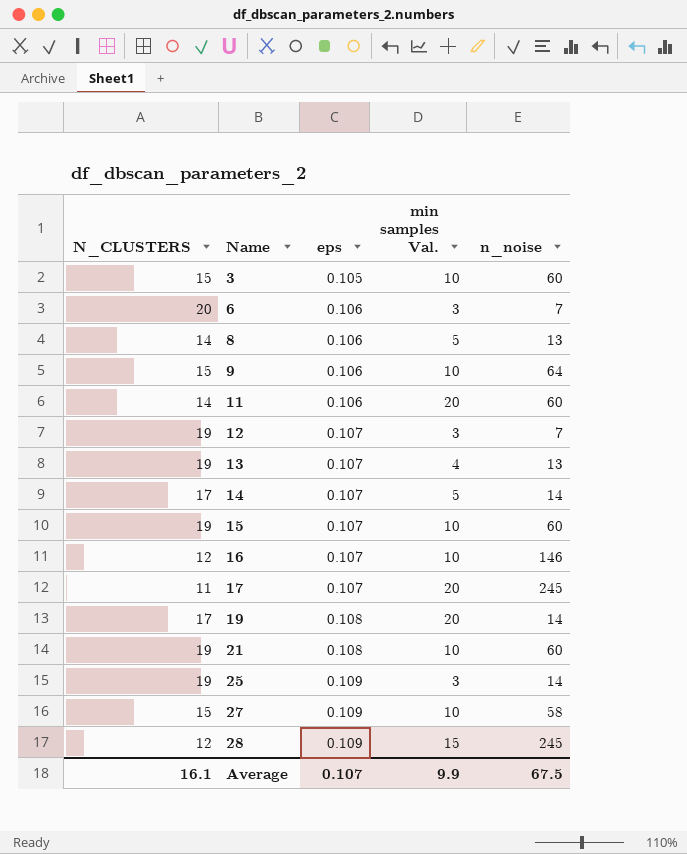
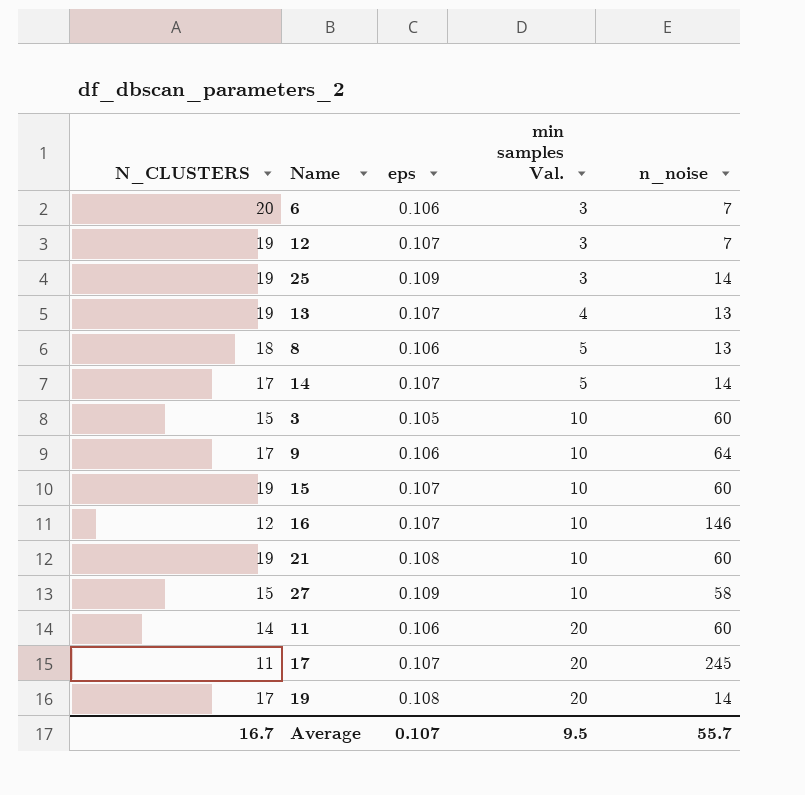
row order: Name ascending -> min samples Val. ascending
row 28: 12 | 0.109 | 15 | 245 -> none
8 | N_CLUSTERS: 14 -> 18
9 | N_CLUSTERS: 15 -> 17
Average | N_CLUSTERS: 16.1 -> 16.7
Average | min samples Val.: 9.9 -> 9.5
Average | n_noise: 67.5 -> 55.7

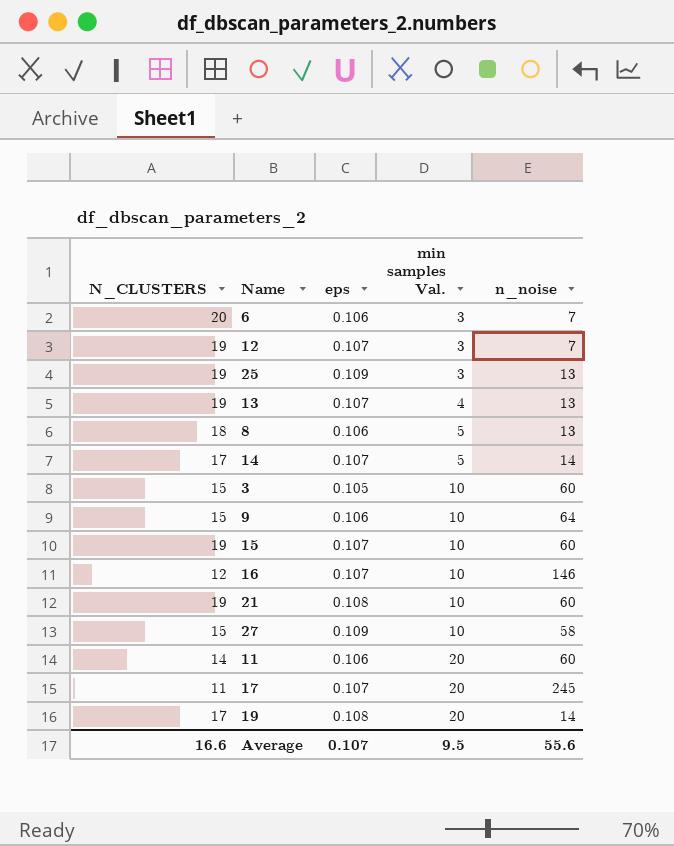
25 | n_noise: 14 -> 13
9 | N_CLUSTERS: 17 -> 15
Average | N_CLUSTERS: 16.7 -> 16.6
Average | n_noise: 55.7 -> 55.6

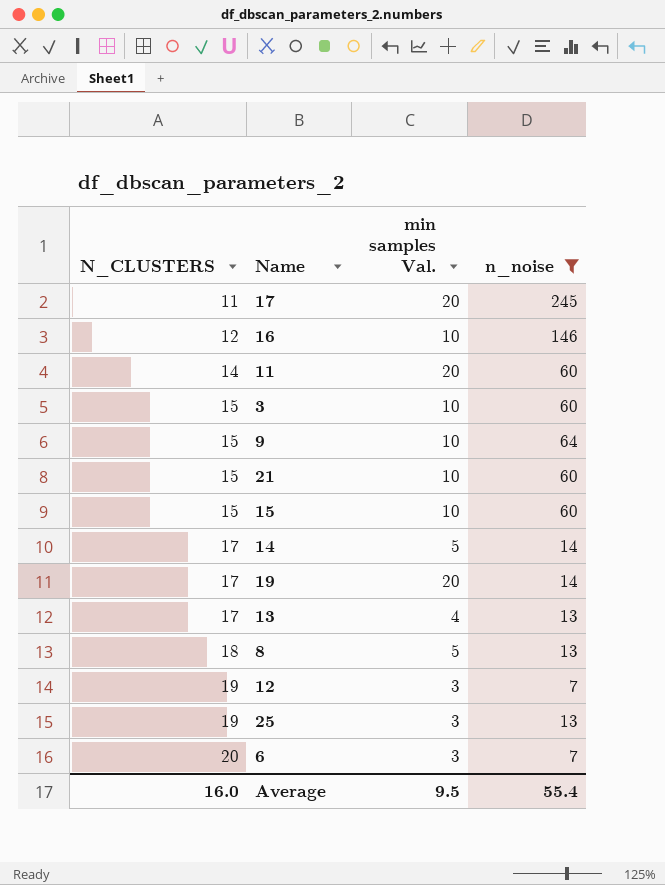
filter: none -> n_noise != 58
row order: min samples Val. ascending -> N_CLUSTERS ascending
column eps | position: 3 -> none
21 | N_CLUSTERS: 19 -> 15
15 | N_CLUSTERS: 19 -> 15
13 | N_CLUSTERS: 19 -> 17
Average | N_CLUSTERS: 16.6 -> 16.0
Average | n_noise: 55.6 -> 55.4

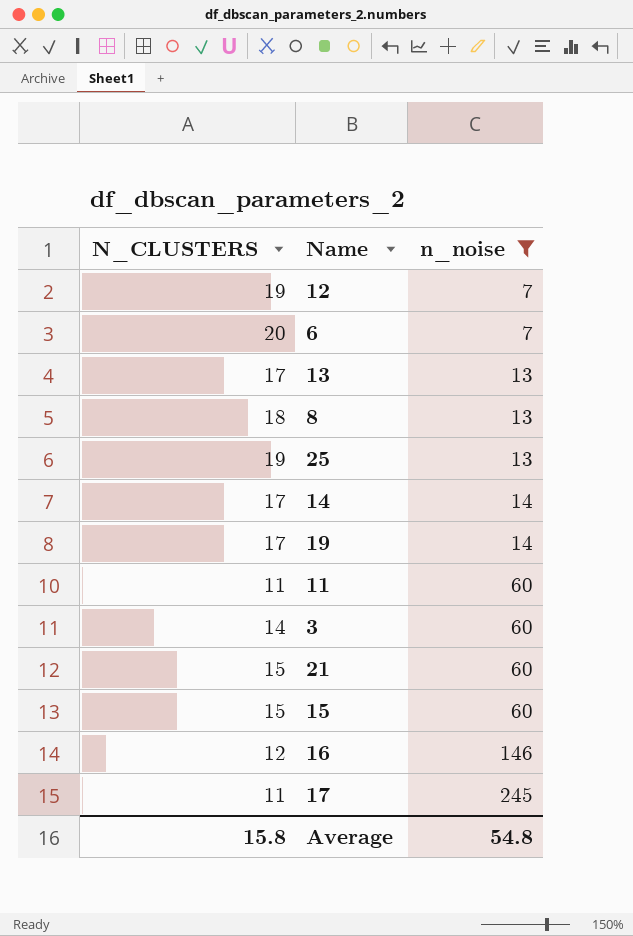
row order: N_CLUSTERS ascending -> n_noise ascending
column min samples Val. | position: 3 -> none
row 9: 15 | 10 | 64 -> none
11 | N_CLUSTERS: 14 -> 11
3 | N_CLUSTERS: 15 -> 14
Average | N_CLUSTERS: 16.0 -> 15.8
Average | n_noise: 55.4 -> 54.8

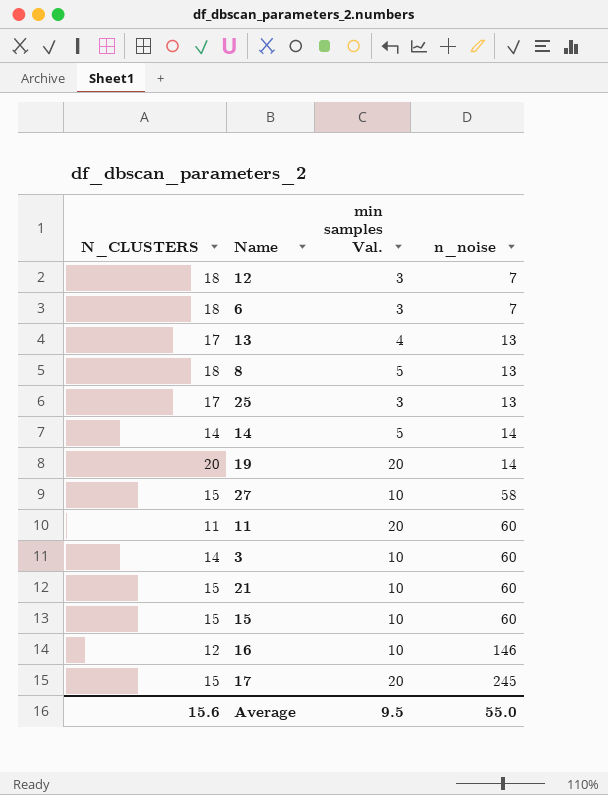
filter: n_noise != 58 -> none
column min samples Val. | position: none -> 3
12 | N_CLUSTERS: 19 -> 18
6 | N_CLUSTERS: 20 -> 18
25 | N_CLUSTERS: 19 -> 17
14 | N_CLUSTERS: 17 -> 14
19 | N_CLUSTERS: 17 -> 20
17 | N_CLUSTERS: 11 -> 15
Average | N_CLUSTERS: 15.8 -> 15.6
Average | n_noise: 54.8 -> 55.0

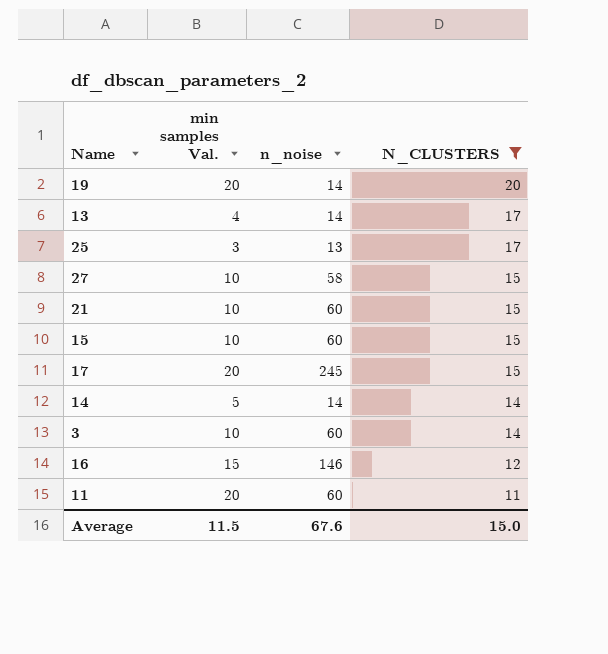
filter: none -> N_CLUSTERS != 18
row order: n_noise ascending -> N_CLUSTERS descending
column N_CLUSTERS | position: 1 -> 4
13 | n_noise: 13 -> 14
16 | min samples Val.: 10 -> 15
Average | min samples Val.: 9.5 -> 11.5
Average | n_noise: 55.0 -> 67.6
Average | N_CLUSTERS: 15.6 -> 15.0

